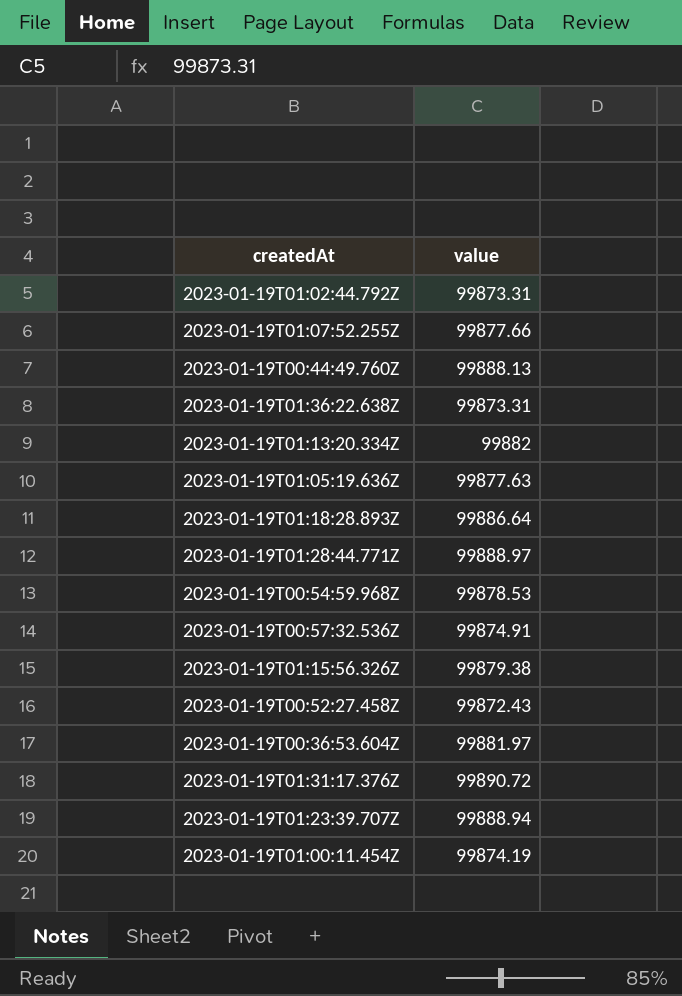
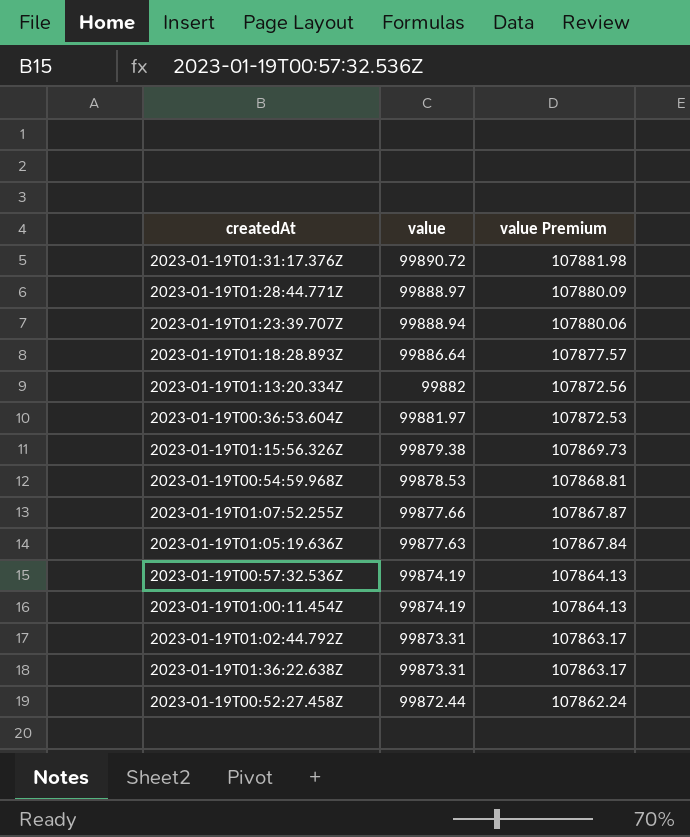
row order: none -> value descending
column value Premium | formula: none -> [value] * 1.08
row 2023-01-19T00:44:49.760Z: 99888.13 -> none
2023-01-19T00:57:32.536Z | value: 99874.91 -> 99874.19
2023-01-19T00:52:27.458Z | value: 99872.43 -> 99872.44

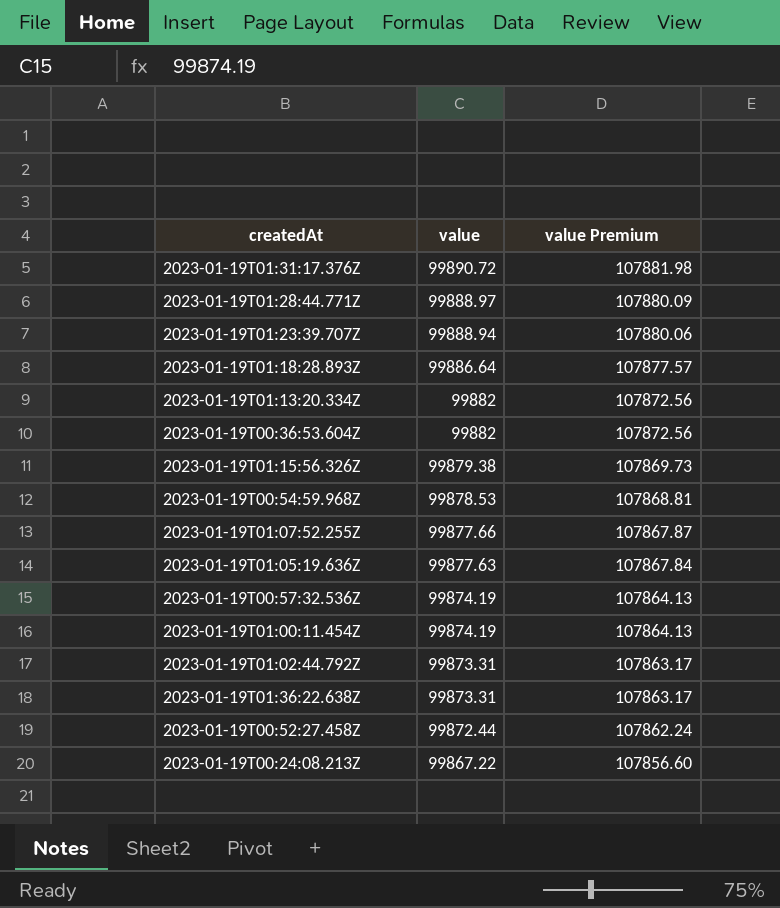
2023-01-19T00:36:53.604Z | value: 99881.97 -> 99882
2023-01-19T00:36:53.604Z | value Premium: 107872.53 -> 107872.56
row 2023-01-19T00:24:08.213Z: none -> 99867.22 | 107856.60

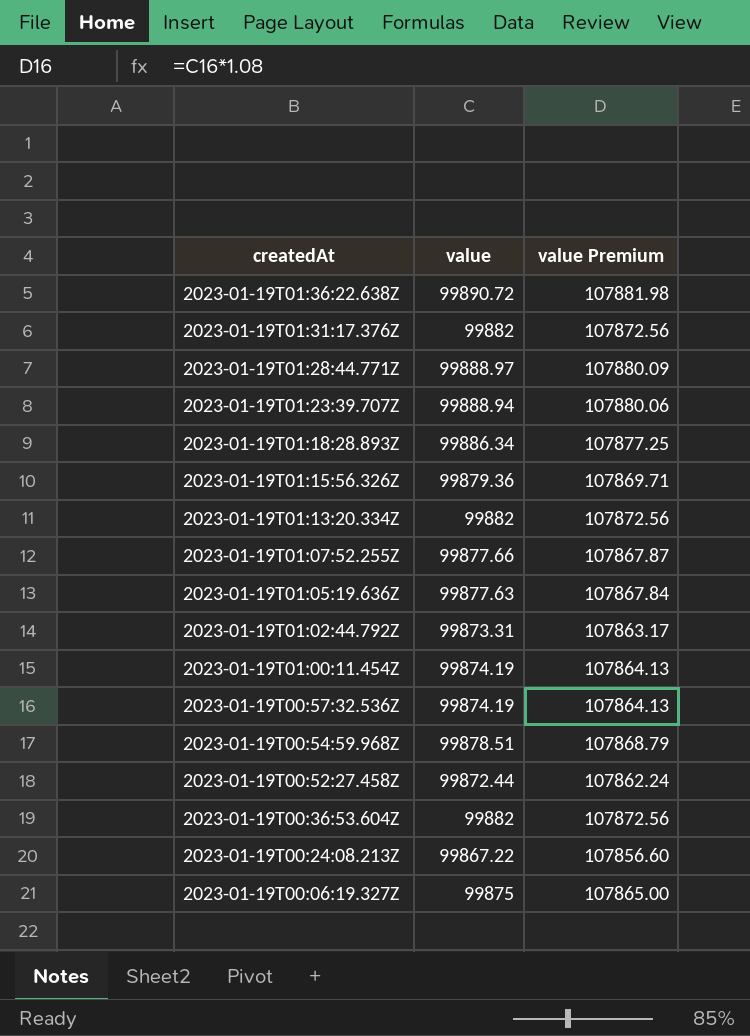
row order: value descending -> createdAt descending
2023-01-19T01:36:22.638Z | value: 99873.31 -> 99890.72
2023-01-19T01:36:22.638Z | value Premium: 107863.17 -> 107881.98
2023-01-19T01:31:17.376Z | value: 99890.72 -> 99882
2023-01-19T01:31:17.376Z | value Premium: 107881.98 -> 107872.56
2023-01-19T01:18:28.893Z | value: 99886.64 -> 99886.34
2023-01-19T01:18:28.893Z | value Premium: 107877.57 -> 107877.25
2023-01-19T01:15:56.326Z | value: 99879.38 -> 99879.36
2023-01-19T01:15:56.326Z | value Premium: 107869.73 -> 107869.71
2023-01-19T00:54:59.968Z | value: 99878.53 -> 99878.51
2023-01-19T00:54:59.968Z | value Premium: 107868.81 -> 107868.79
row 2023-01-19T00:06:19.327Z: none -> 99875 | 107865.00

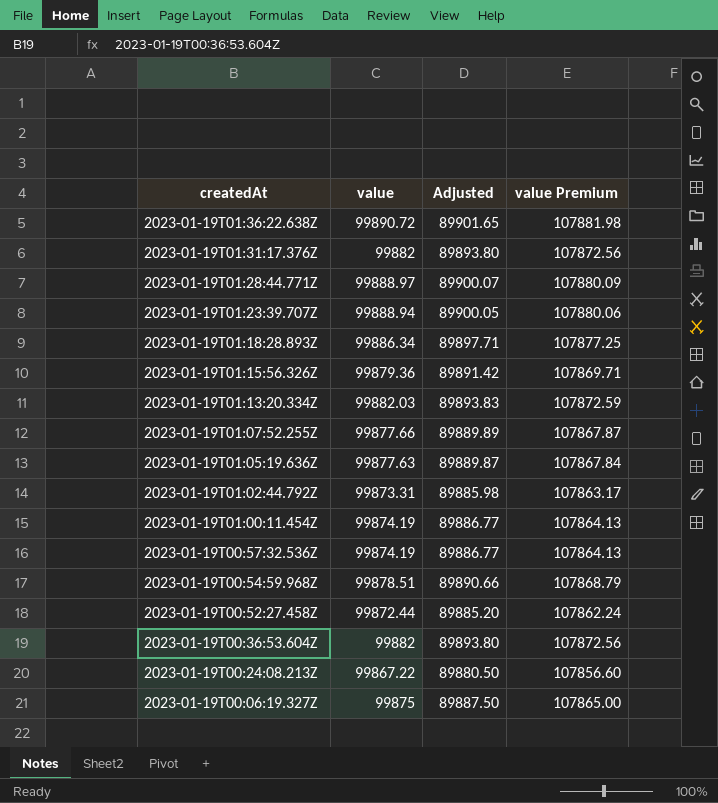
column Adjusted | formula: none -> [value] * 0.9
2023-01-19T01:13:20.334Z | value: 99882 -> 99882.03
2023-01-19T01:13:20.334Z | value Premium: 107872.56 -> 107872.59

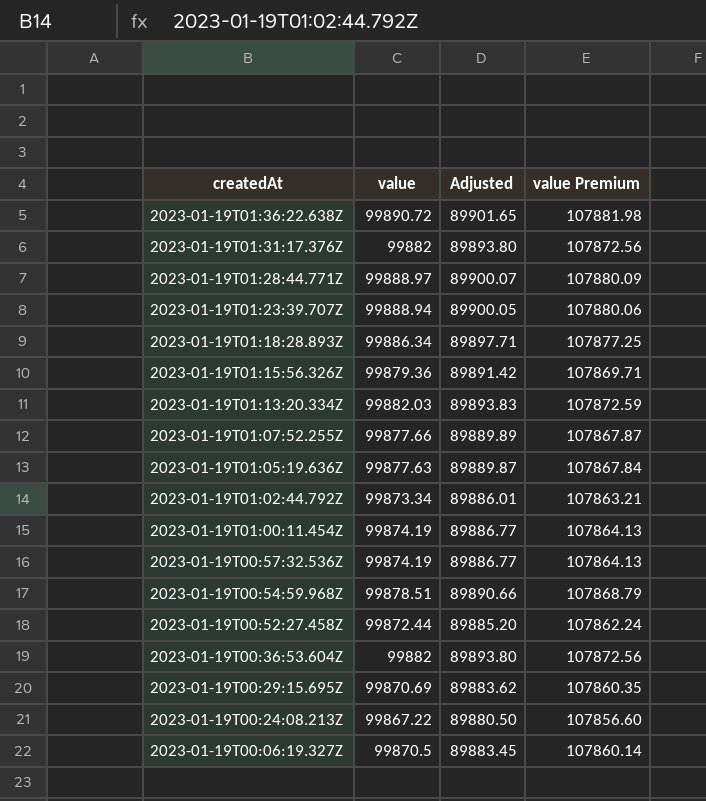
2023-01-19T01:02:44.792Z | value: 99873.31 -> 99873.34
2023-01-19T01:02:44.792Z | Adjusted: 89885.98 -> 89886.01
2023-01-19T01:02:44.792Z | value Premium: 107863.17 -> 107863.21
row 2023-01-19T00:29:15.695Z: none -> 99870.69 | 89883.62 | 107860.35
2023-01-19T00:06:19.327Z | value: 99875 -> 99870.5
2023-01-19T00:06:19.327Z | Adjusted: 89887.50 -> 89883.45
2023-01-19T00:06:19.327Z | value Premium: 107865.00 -> 107860.14

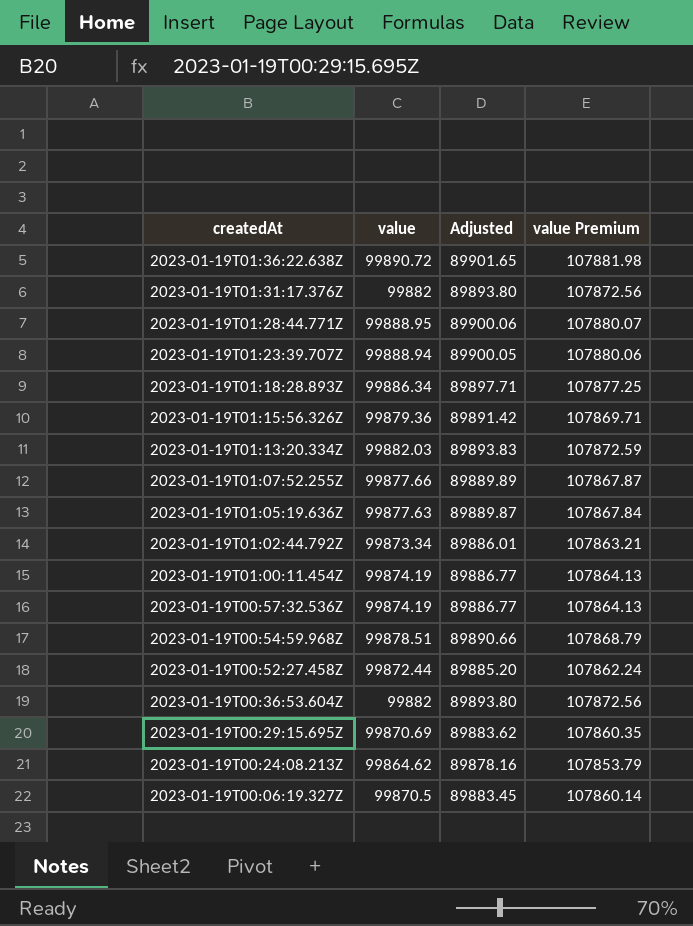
2023-01-19T01:28:44.771Z | value: 99888.97 -> 99888.95
2023-01-19T01:28:44.771Z | Adjusted: 89900.07 -> 89900.06
2023-01-19T01:28:44.771Z | value Premium: 107880.09 -> 107880.07
2023-01-19T00:24:08.213Z | value: 99867.22 -> 99864.62
2023-01-19T00:24:08.213Z | Adjusted: 89880.50 -> 89878.16
2023-01-19T00:24:08.213Z | value Premium: 107856.60 -> 107853.79

